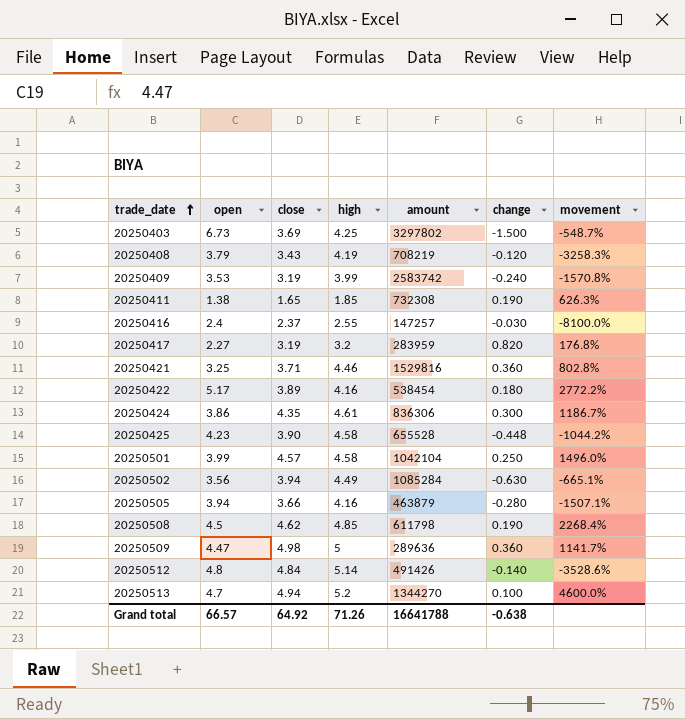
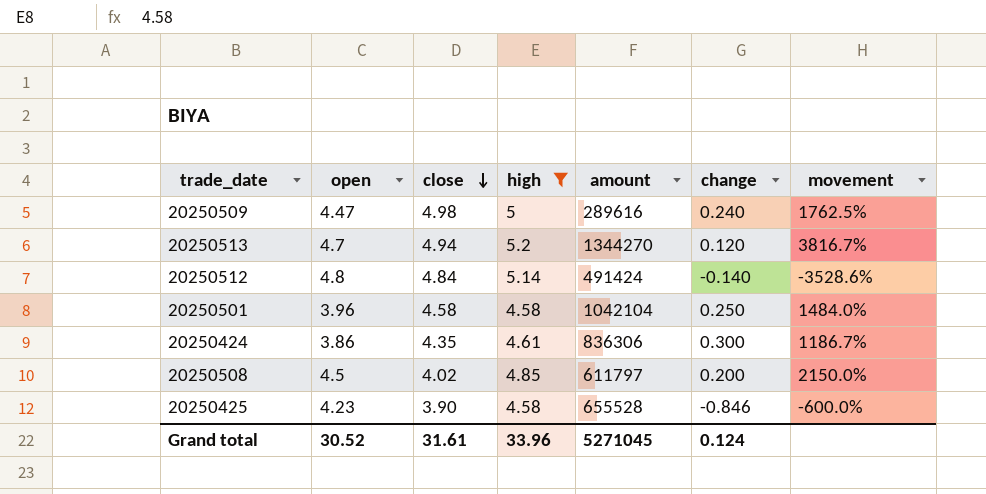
filter: none -> high >= 4.58
row order: trade_date ascending -> close descending
20250509 | amount: 289636 -> 289616
20250509 | change: 0.360 -> 0.240
20250509 | movement: 1141.7% -> 1762.5%
20250513 | change: 0.100 -> 0.120
20250513 | movement: 4600.0% -> 3816.7%
20250512 | amount: 491426 -> 491424
20250501 | open: 3.99 -> 3.96
20250501 | close: 4.57 -> 4.58
20250501 | movement: 1496.0% -> 1484.0%
20250508 | close: 4.62 -> 4.02
20250508 | amount: 611798 -> 611797
20250508 | change: 0.190 -> 0.200
20250508 | movement: 2268.4% -> 2150.0%
20250425 | change: -0.448 -> -0.846
20250425 | movement: -1044.2% -> -600.0%
Grand total | open: 66.57 -> 30.52
Grand total | close: 64.92 -> 31.61
Grand total | high: 71.26 -> 33.96
Grand total | amount: 16641788 -> 5271045
Grand total | change: -0.638 -> 0.124

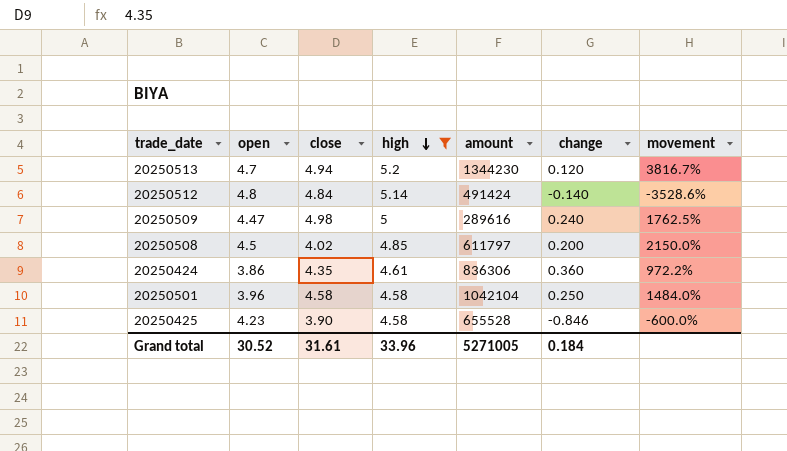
row order: close descending -> high descending
20250513 | amount: 1344270 -> 1344230
20250424 | change: 0.300 -> 0.360
20250424 | movement: 1186.7% -> 972.2%
Grand total | amount: 5271045 -> 5271005
Grand total | change: 0.124 -> 0.184

